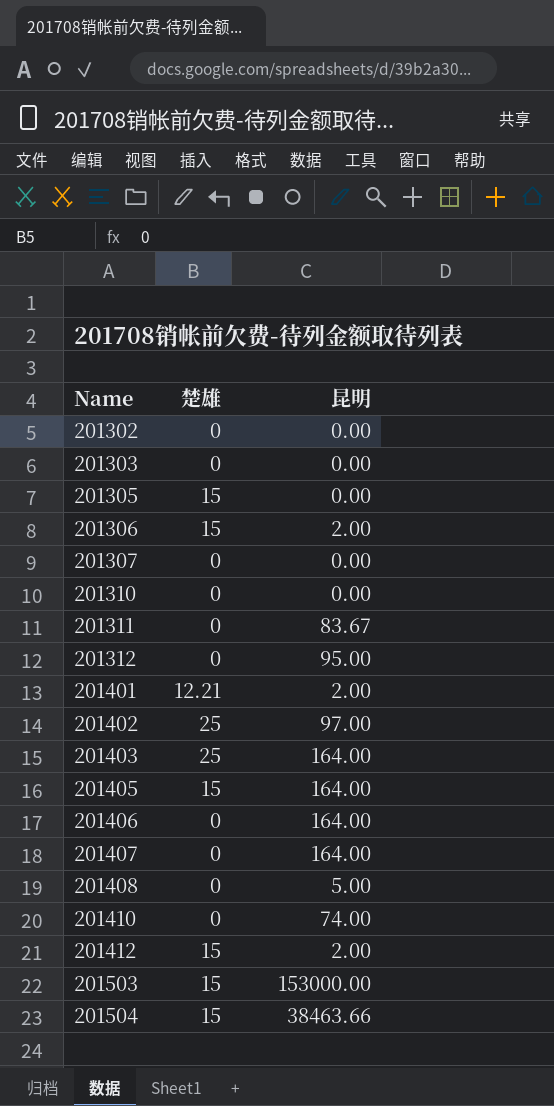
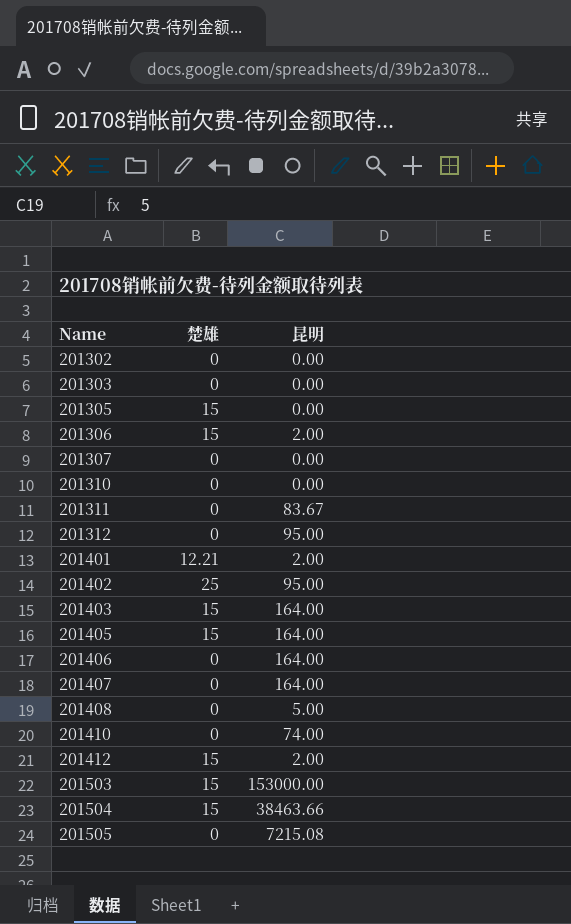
201402 | 昆明: 97.00 -> 95.00
201403 | 楚雄: 25 -> 15
row 201505: none -> 0 | 7215.08

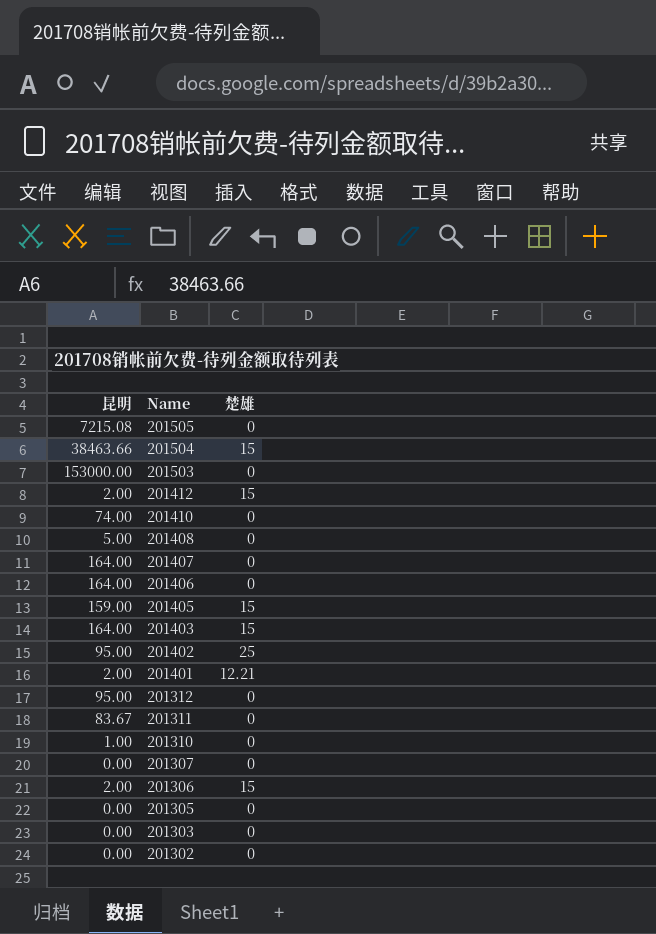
row order: Name ascending -> Name descending
column 昆明 | position: 3 -> 1
201503 | 楚雄: 15 -> 0
201405 | 昆明: 164.00 -> 159.00
201310 | 昆明: 0.00 -> 1.00
201305 | 楚雄: 15 -> 0

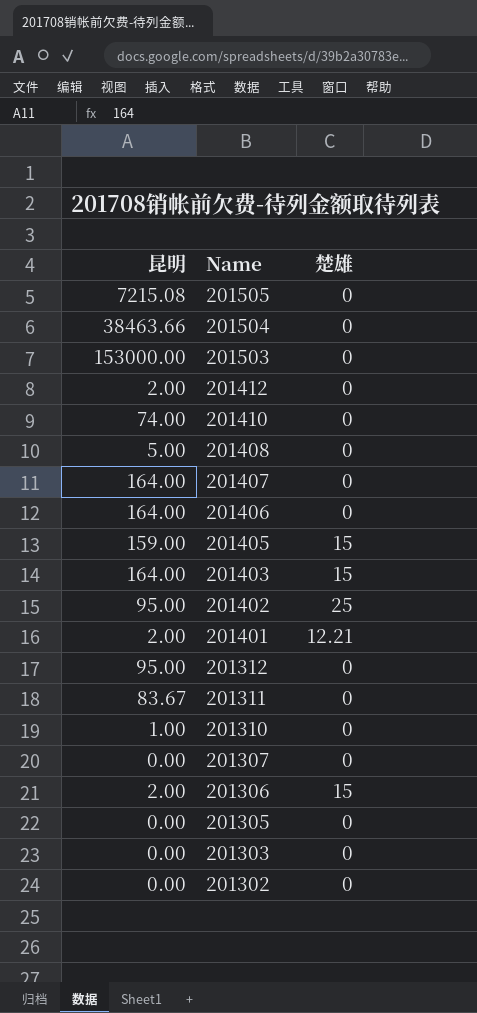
201504 | 楚雄: 15 -> 0
201412 | 楚雄: 15 -> 0

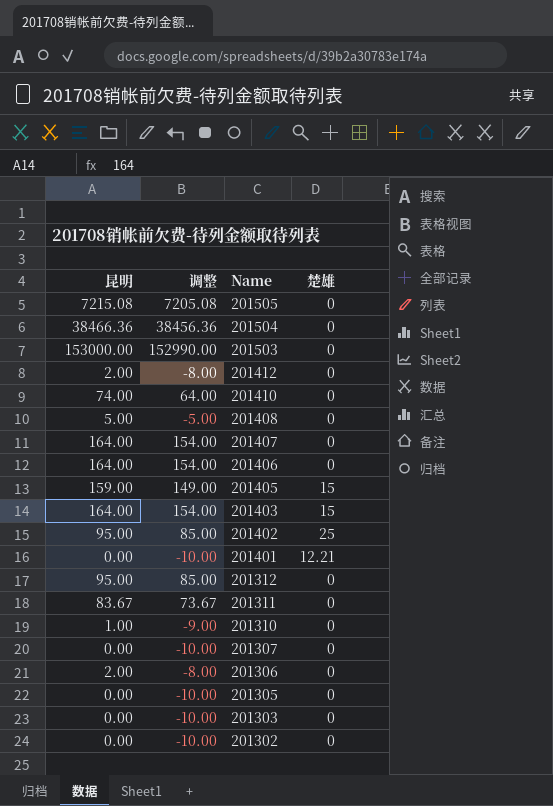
column 调整 | formula: none -> [昆明] - 10
201504 | 昆明: 38463.66 -> 38466.36
201401 | 昆明: 2.00 -> 0.00
201306 | 楚雄: 15 -> 0

